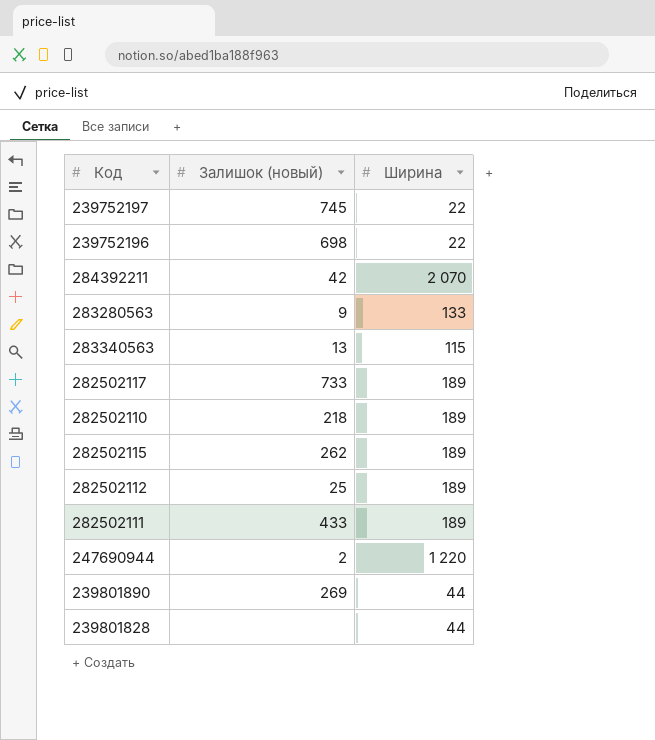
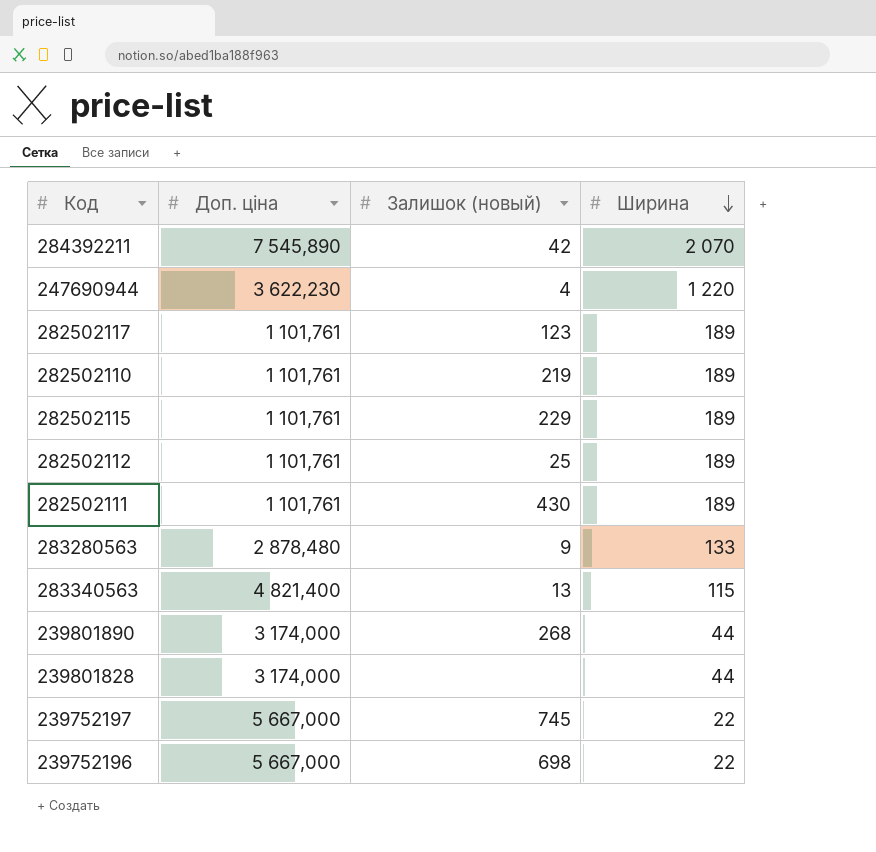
row order: none -> Ширина descending
column Доп. ціна | position: none -> 2
247690944 | Залишок (новый): 2 -> 4
282502117 | Залишок (новый): 733 -> 123
282502110 | Залишок (новый): 218 -> 219
282502115 | Залишок (новый): 262 -> 229
282502111 | Залишок (новый): 433 -> 430
239801890 | Залишок (новый): 269 -> 268

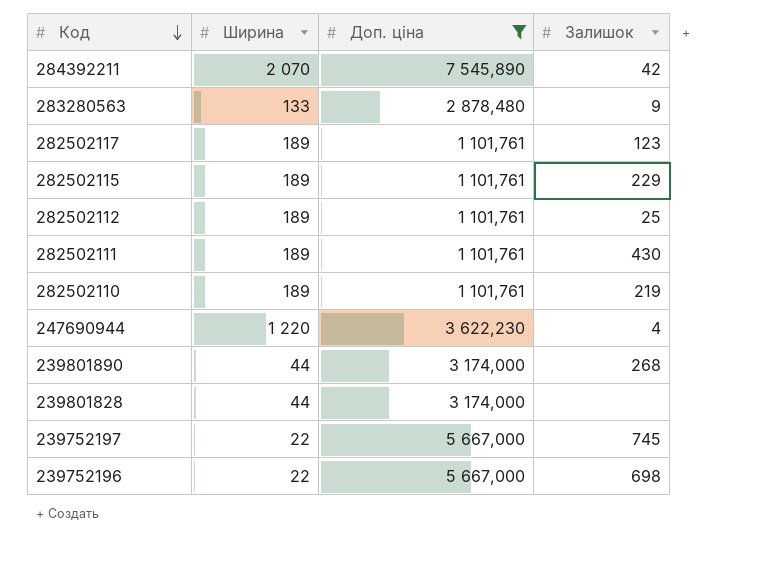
filter: none -> Доп. ціна != 4 821,400
row order: Ширина descending -> Код descending
column Ширина | position: 4 -> 2
column name: Залишок (новый) -> Залишок

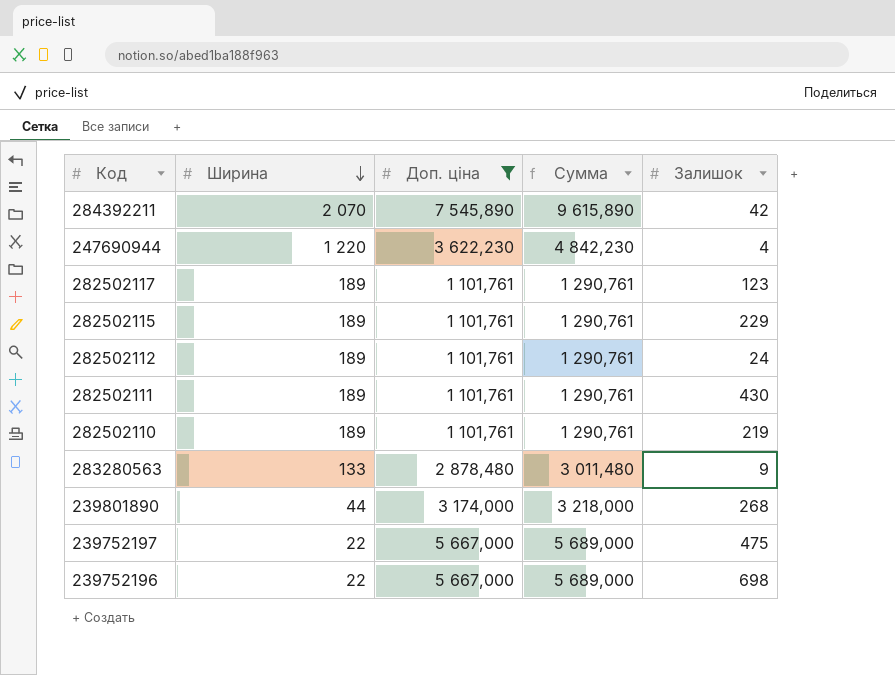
row order: Код descending -> Ширина descending
column Сумма | formula: none -> [Ширина] + [Доп. ціна]
row 239801828: 44 | 3 174,000 | none -> none
282502112 | Залишок: 25 -> 24
239752197 | Залишок: 745 -> 475

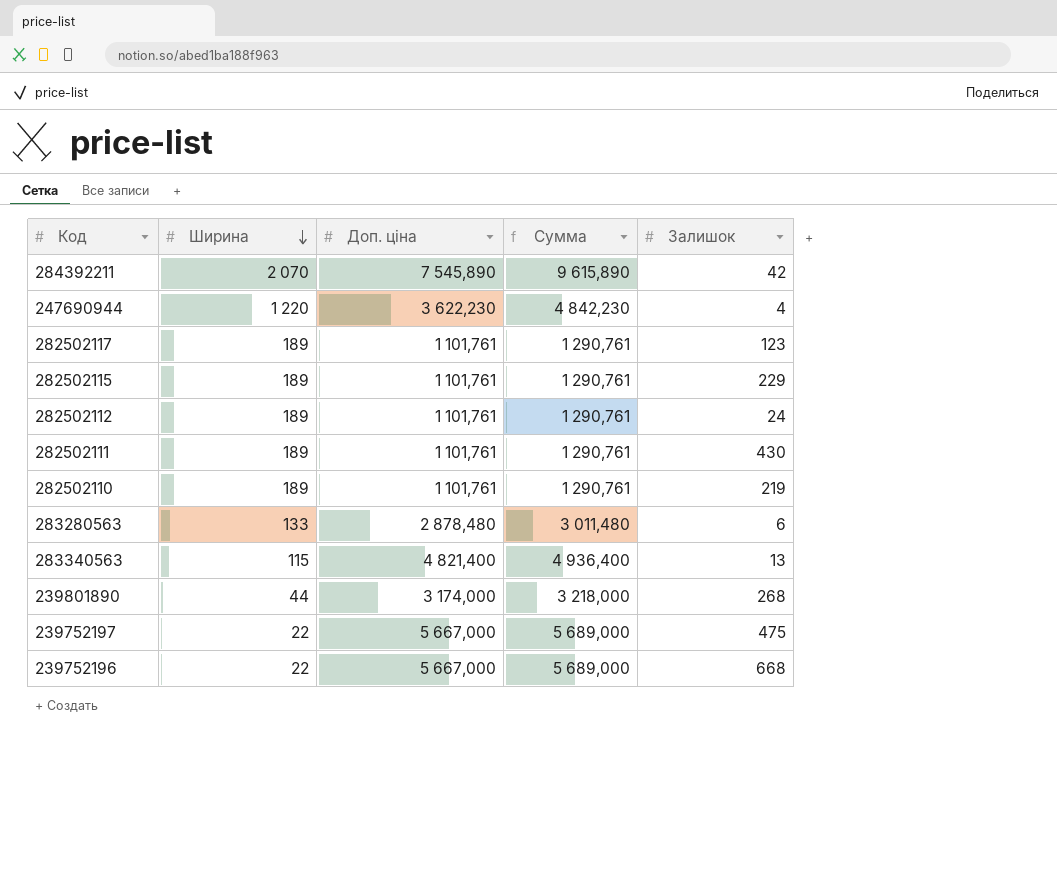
filter: Доп. ціна != 4 821,400 -> none
283280563 | Залишок: 9 -> 6
239752196 | Залишок: 698 -> 668

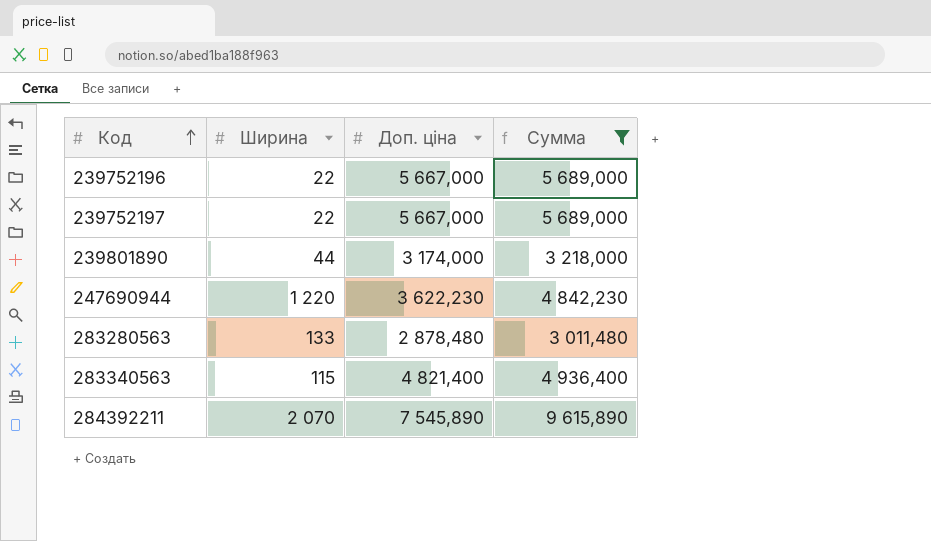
filter: none -> Сумма != 1 290,761
row order: Ширина descending -> Код ascending
column Залишок | position: 5 -> none

